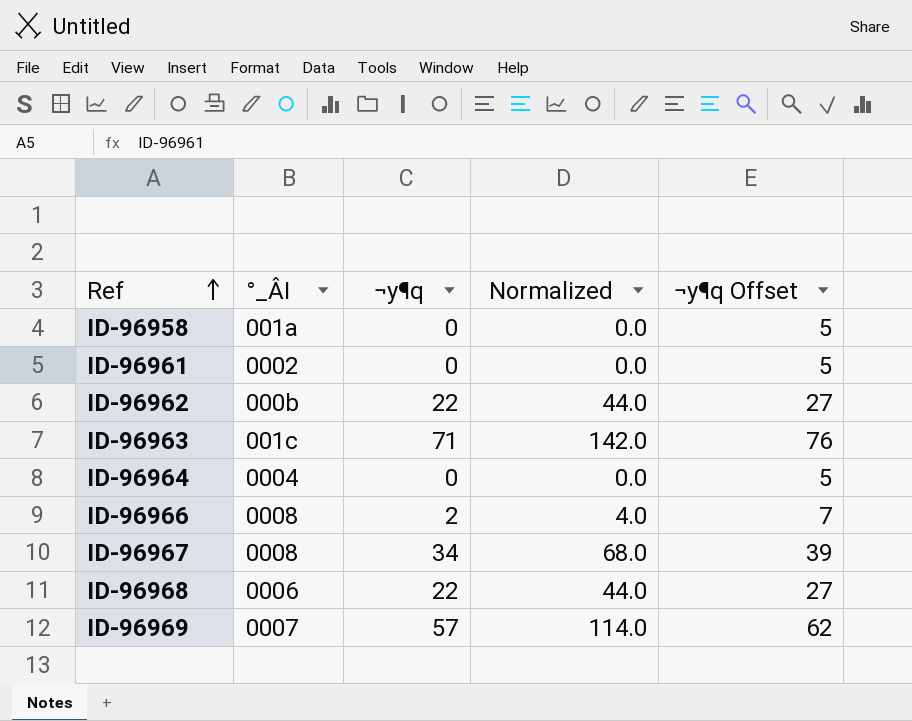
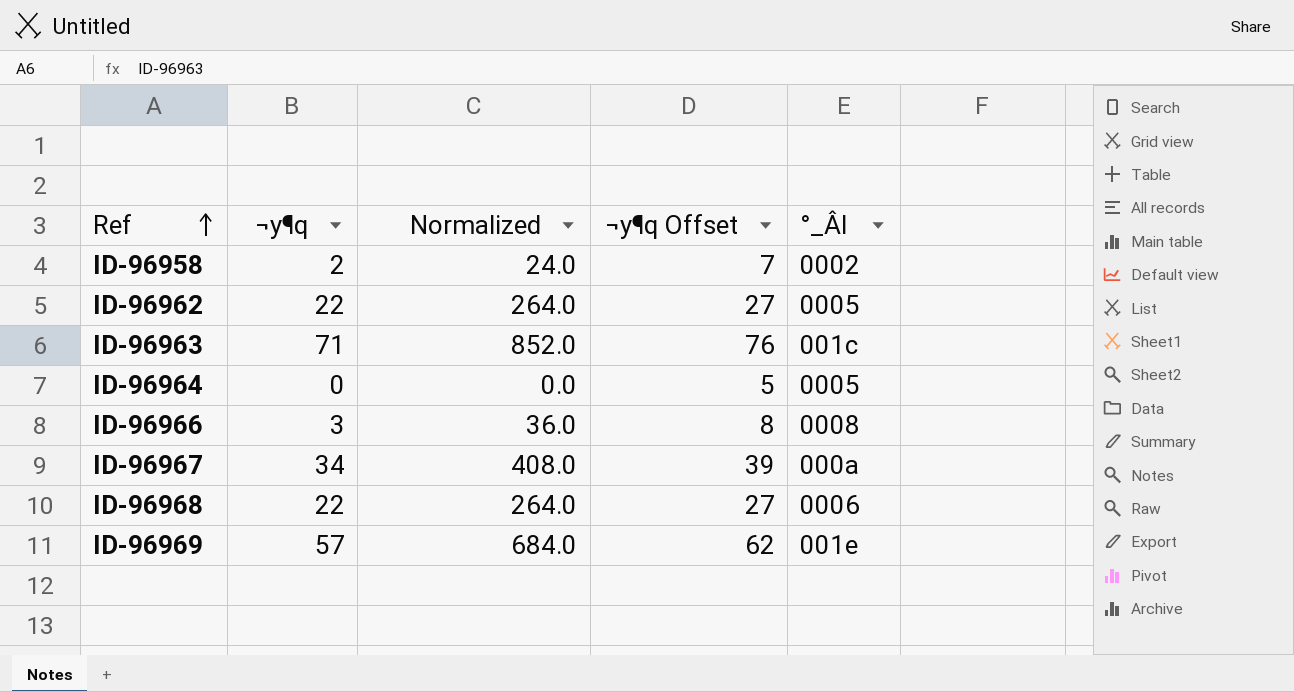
column Normalized | formula: [¬y¶q] * 2 -> [¬y¶q] * 12
column °_ÂI | position: 2 -> 5
row ID-96961: 0002 | 0 | 0.0 | 5 -> none
ID-96958 | ¬y¶q: 0 -> 2
ID-96958 | ¬y¶q Offset: 5 -> 7
ID-96958 | °_ÂI: 001a -> 0002
ID-96962 | °_ÂI: 000b -> 0005
ID-96964 | °_ÂI: 0004 -> 0005
ID-96966 | ¬y¶q: 2 -> 3
ID-96966 | ¬y¶q Offset: 7 -> 8
ID-96967 | °_ÂI: 0008 -> 000a
ID-96969 | °_ÂI: 0007 -> 001e

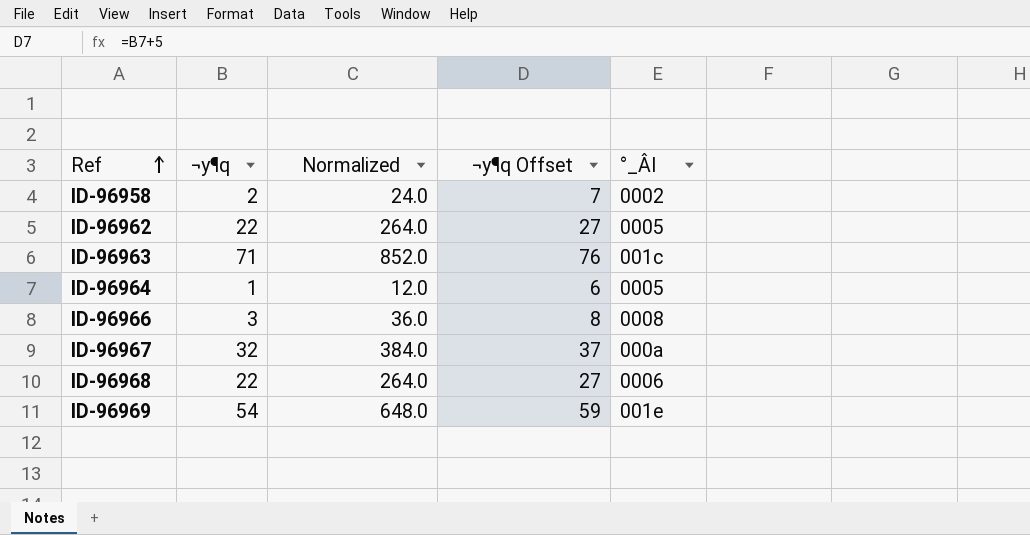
ID-96964 | ¬y¶q: 0 -> 1
ID-96964 | Normalized: 0.0 -> 12.0
ID-96964 | ¬y¶q Offset: 5 -> 6
ID-96967 | ¬y¶q: 34 -> 32
ID-96967 | Normalized: 408.0 -> 384.0
ID-96967 | ¬y¶q Offset: 39 -> 37
ID-96969 | ¬y¶q: 57 -> 54
ID-96969 | Normalized: 684.0 -> 648.0
ID-96969 | ¬y¶q Offset: 62 -> 59

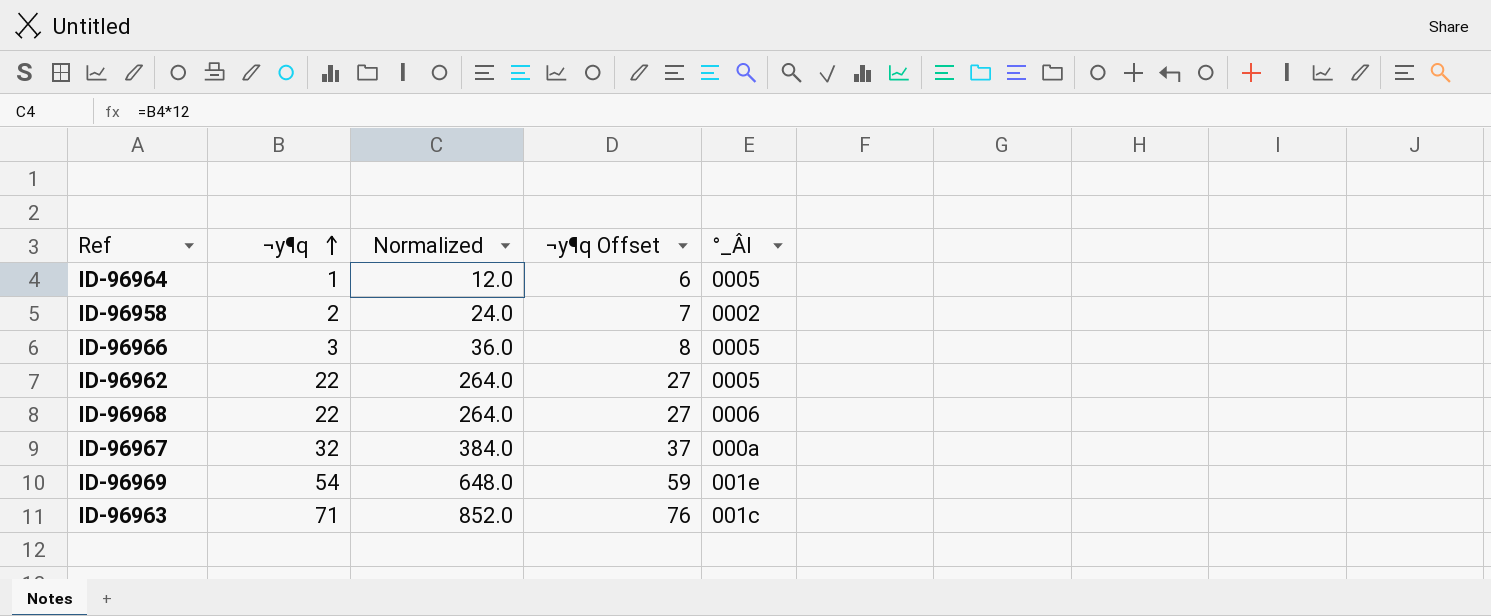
row order: Ref ascending -> ¬y¶q ascending
ID-96966 | °_ÂI: 0008 -> 0005

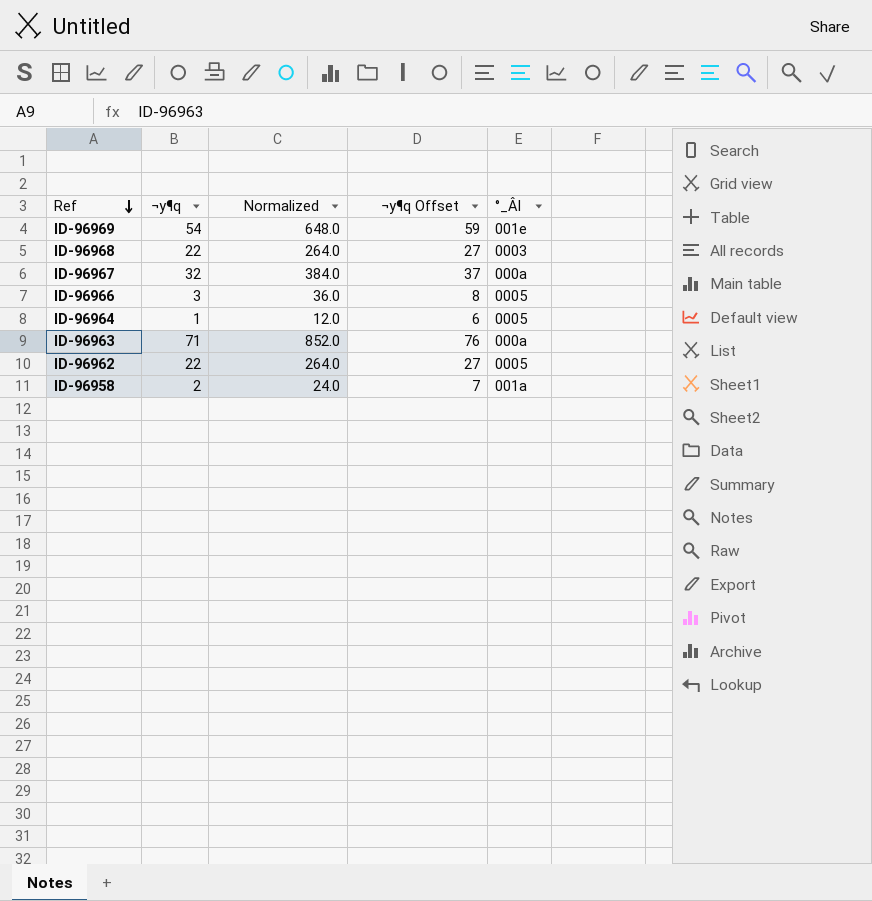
row order: ¬y¶q ascending -> Ref descending
ID-96968 | °_ÂI: 0006 -> 0003
ID-96963 | °_ÂI: 001c -> 000a
ID-96958 | °_ÂI: 0002 -> 001a

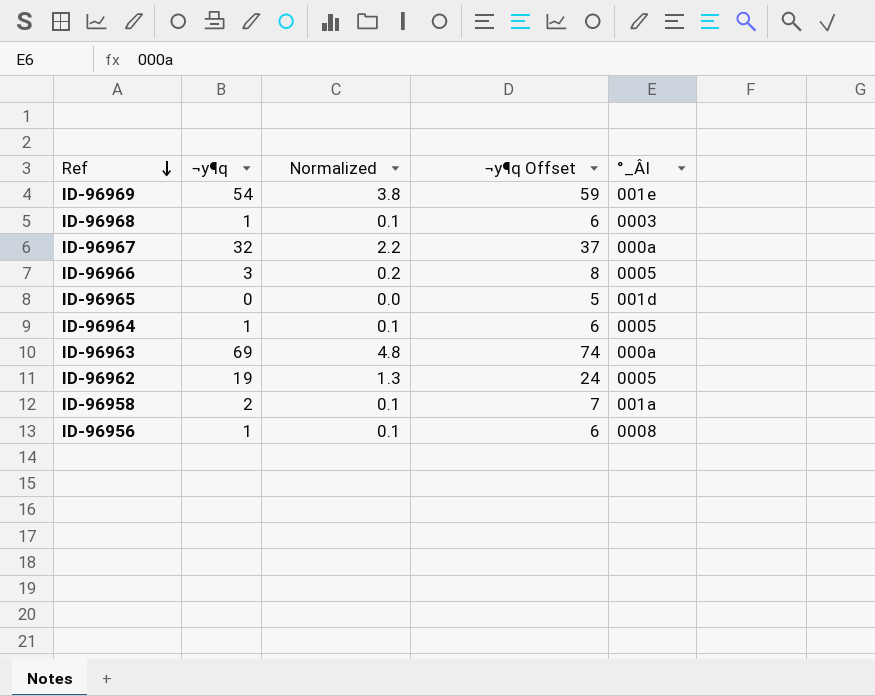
column Normalized | formula: [¬y¶q] * 12 -> [¬y¶q] * 0.07
ID-96968 | ¬y¶q: 22 -> 1
ID-96968 | ¬y¶q Offset: 27 -> 6
row ID-96965: none -> 0 | 0.0 | 5 | 001d
ID-96963 | ¬y¶q: 71 -> 69
ID-96963 | ¬y¶q Offset: 76 -> 74
ID-96962 | ¬y¶q: 22 -> 19
ID-96962 | ¬y¶q Offset: 27 -> 24
row ID-96956: none -> 1 | 0.1 | 6 | 0008

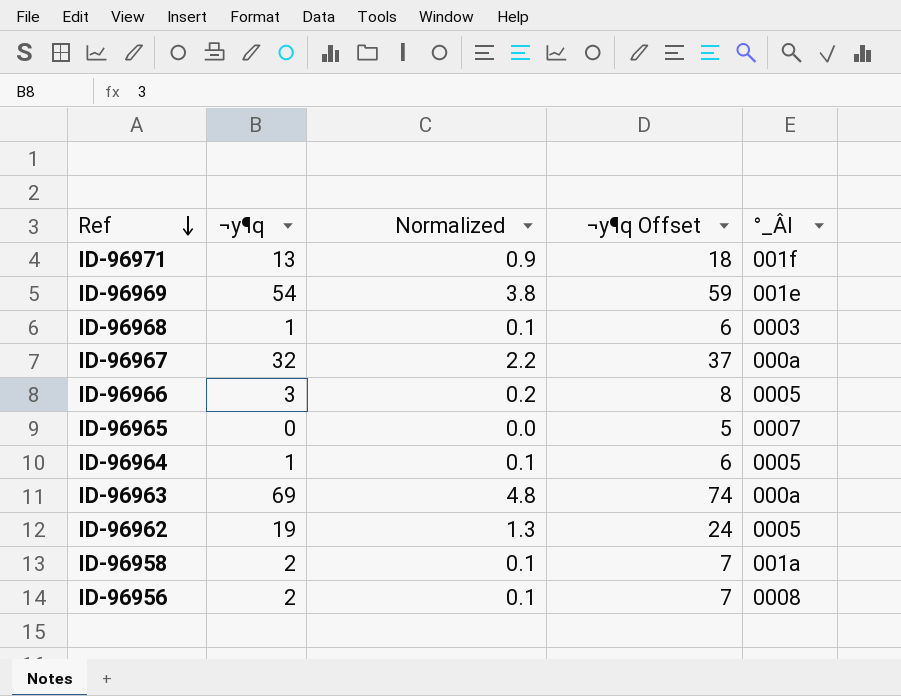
row ID-96971: none -> 13 | 0.9 | 18 | 001f
ID-96965 | °_ÂI: 001d -> 0007
ID-96956 | ¬y¶q: 1 -> 2
ID-96956 | ¬y¶q Offset: 6 -> 7

